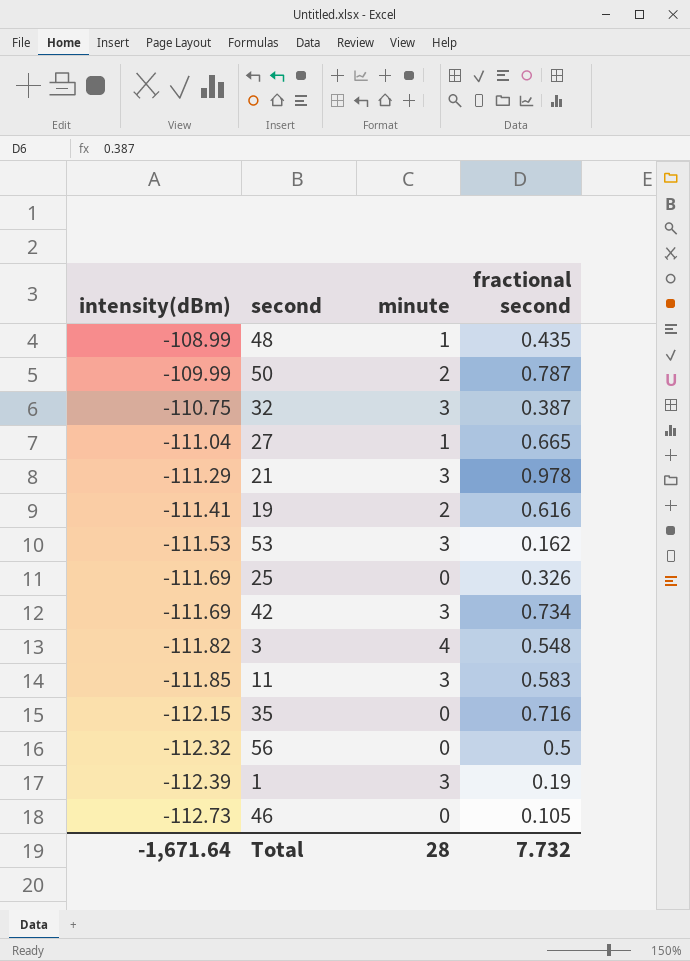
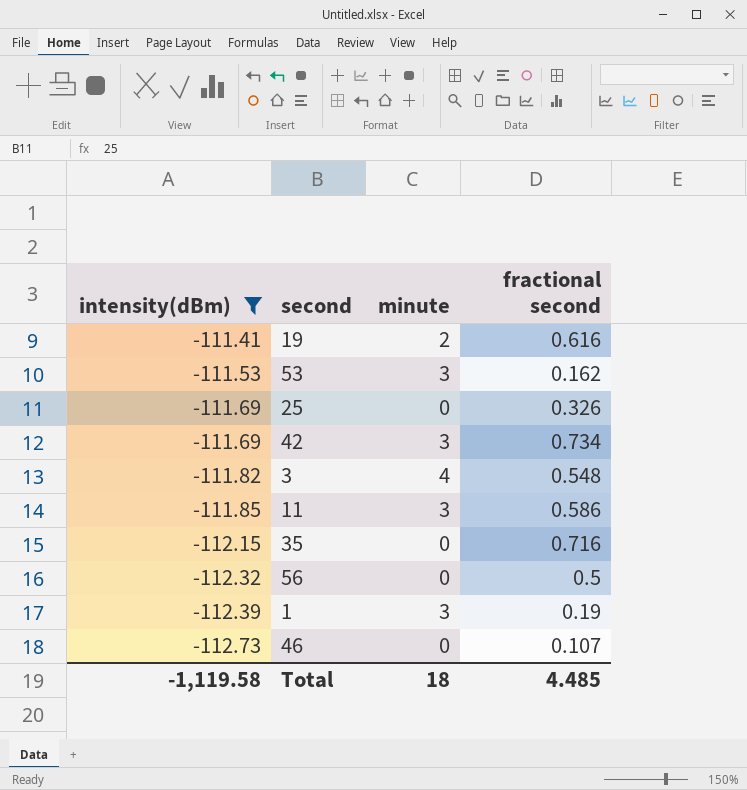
filter: none -> intensity(dBm) <= -111.41
11 | fractional second: 0.583 -> 0.586
46 | fractional second: 0.105 -> 0.107
Total | intensity(dBm): -1,671.64 -> -1,119.58
Total | minute: 28 -> 18
Total | fractional second: 7.732 -> 4.485

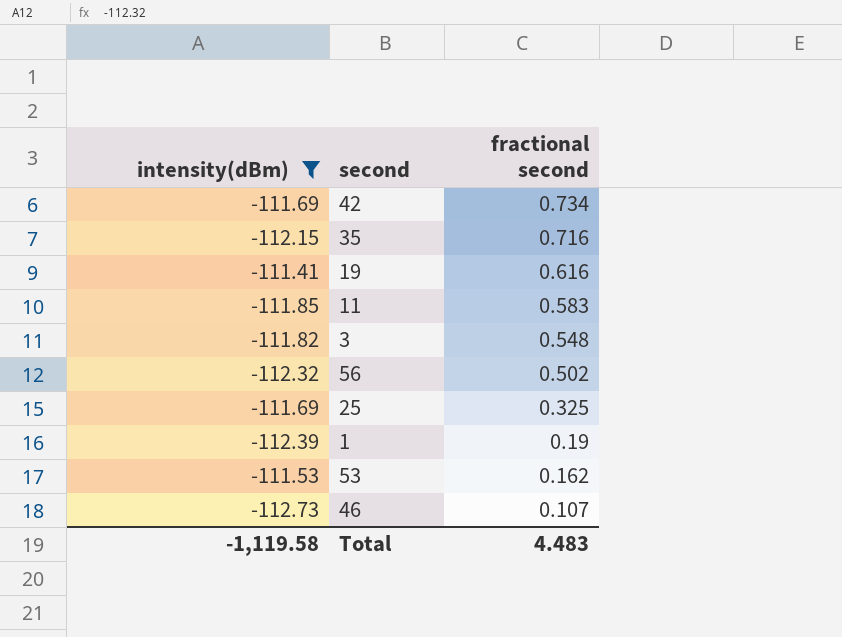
row order: intensity(dBm) descending -> fractional second descending
column minute | position: 3 -> none
11 | fractional second: 0.586 -> 0.583
56 | fractional second: 0.5 -> 0.502
25 | fractional second: 0.326 -> 0.325
Total | fractional second: 4.485 -> 4.483

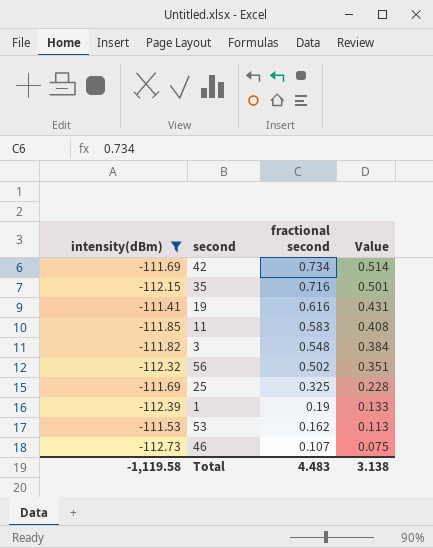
column Value | formula: none -> [fractional second] * 0.7

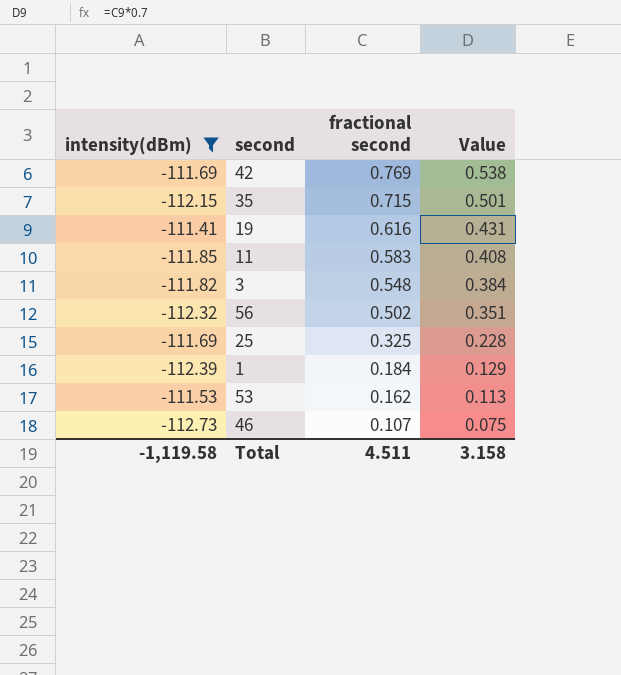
42 | fractional second: 0.734 -> 0.769
42 | Value: 0.514 -> 0.538
35 | fractional second: 0.716 -> 0.715
1 | fractional second: 0.19 -> 0.184
1 | Value: 0.133 -> 0.129
Total | fractional second: 4.483 -> 4.511
Total | Value: 3.138 -> 3.158

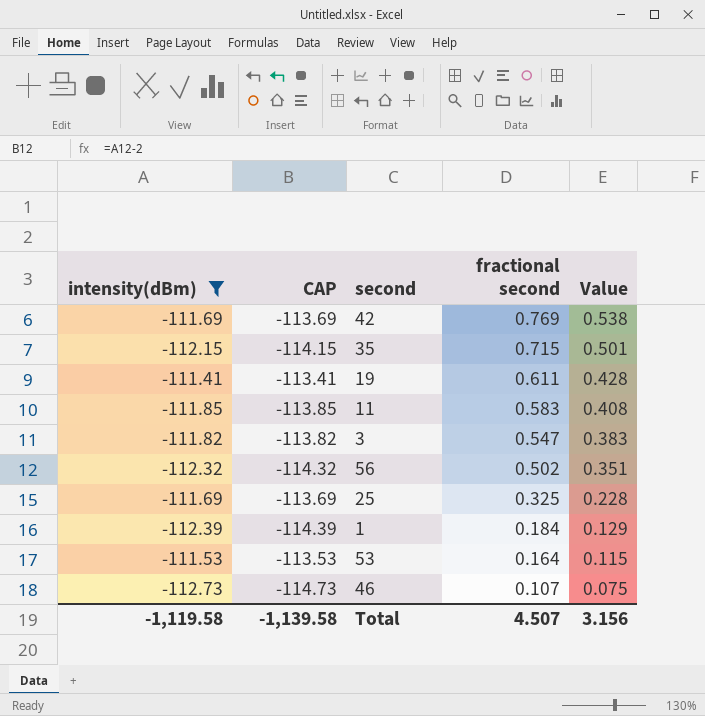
column CAP | formula: none -> [intensity(dBm)] - 2
19 | fractional second: 0.616 -> 0.611
19 | Value: 0.431 -> 0.428
3 | fractional second: 0.548 -> 0.547
3 | Value: 0.384 -> 0.383
53 | fractional second: 0.162 -> 0.164
53 | Value: 0.113 -> 0.115
Total | fractional second: 4.511 -> 4.507
Total | Value: 3.158 -> 3.156

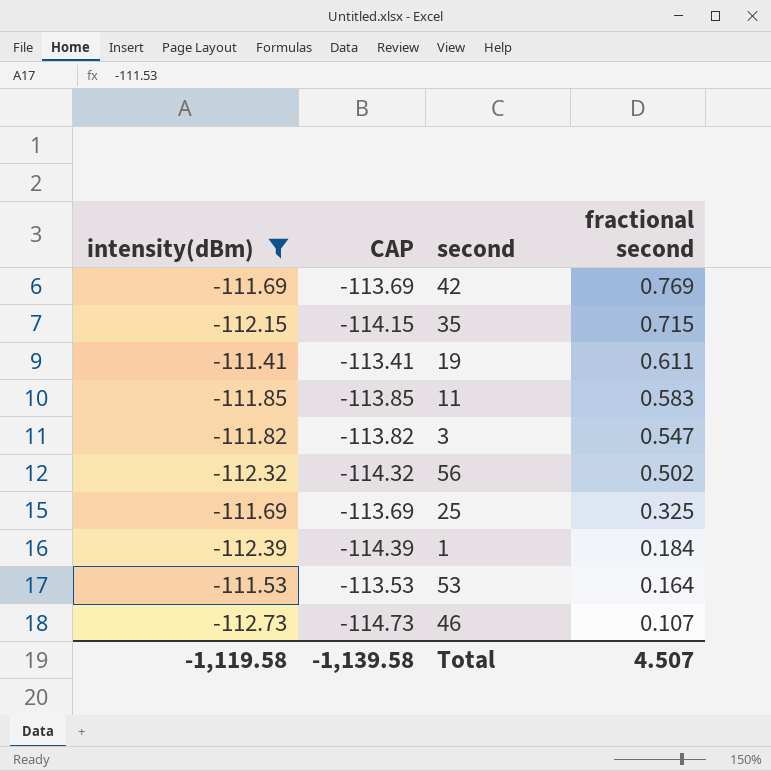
column Value | formula: [fractional second] * 0.7 -> none

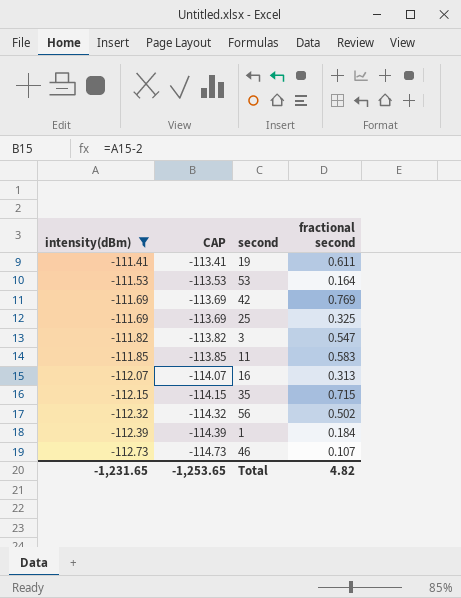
row order: fractional second descending -> intensity(dBm) descending
row 16: none -> -112.07 | -114.07 | 0.313
Total | intensity(dBm): -1,119.58 -> -1,231.65
Total | CAP: -1,139.58 -> -1,253.65
Total | fractional second: 4.507 -> 4.82

